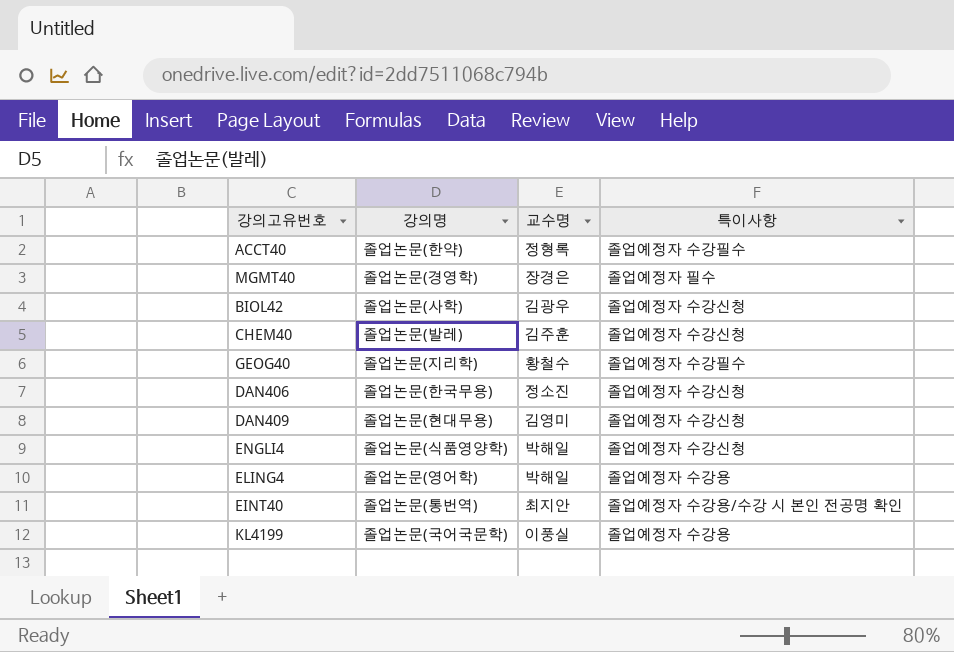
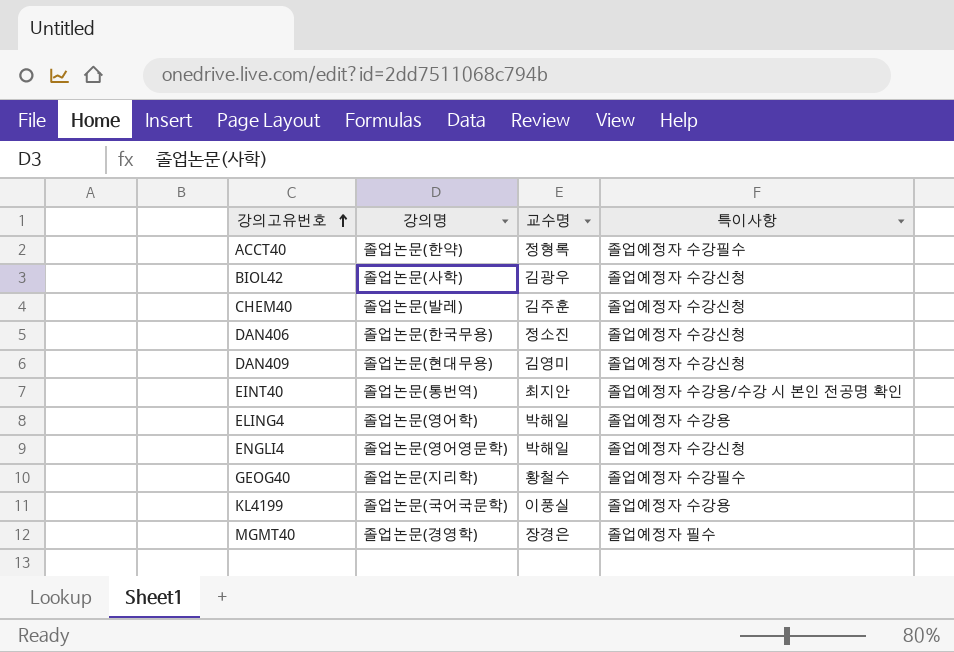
row order: none -> 강의고유번호 ascending
ENGLI4 | 강의명: 졸업논문(식품영양학) -> 졸업논문(영어영문학)

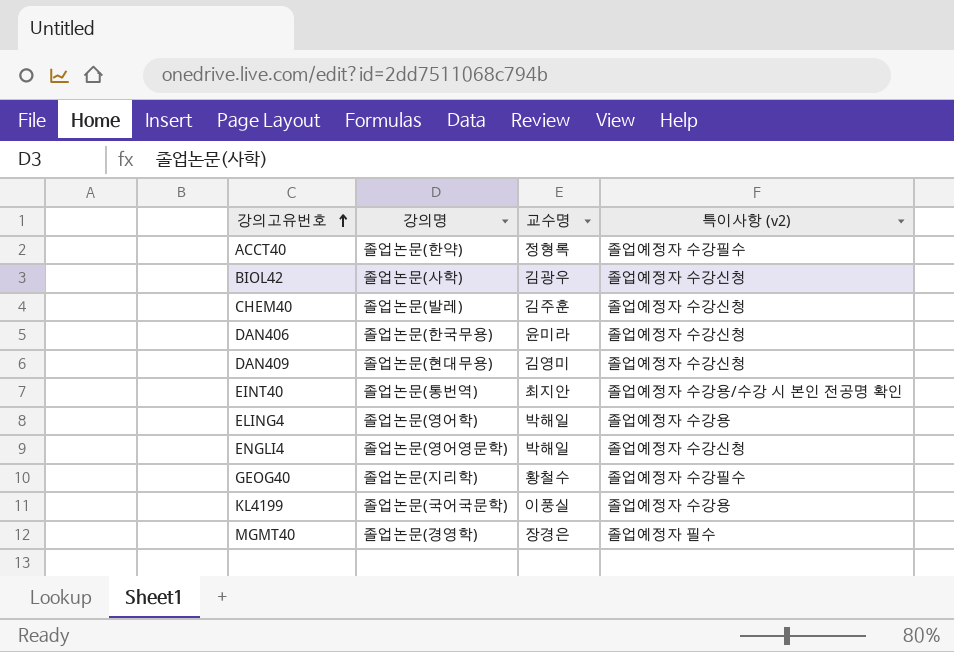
column name: 특이사항 -> 특이사항 (v2)
DAN406 | 교수명: 정소진 -> 윤미라

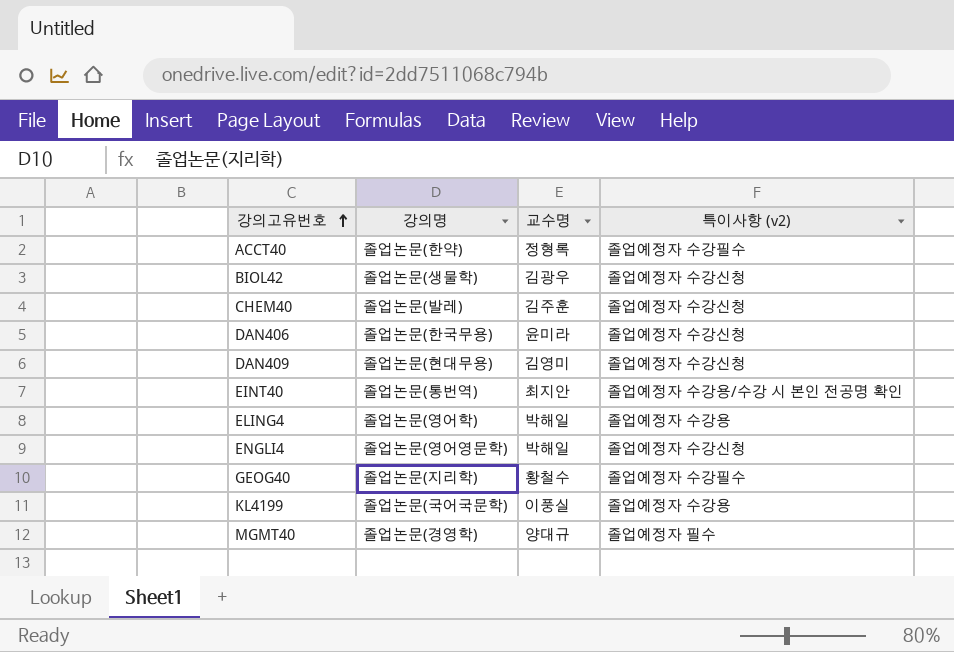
BIOL42 | 강의명: 졸업논문(사학) -> 졸업논문(생물학)
MGMT40 | 교수명: 장경은 -> 양대규

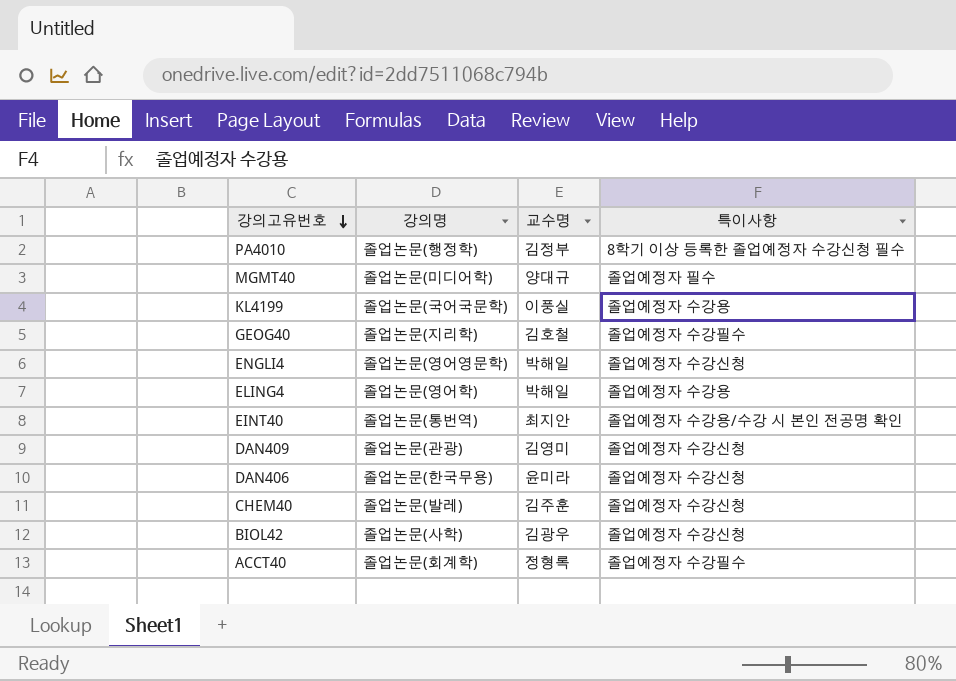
row order: 강의고유번호 ascending -> 강의고유번호 descending
column name: 특이사항 (v2) -> 특이사항
row PA4010: none -> 졸업논문(행정학) | 김정부 | 8학기 이상 등록한 졸업예정자 수강신청 필수
MGMT40 | 강의명: 졸업논문(경영학) -> 졸업논문(미디어학)
GEOG40 | 교수명: 황철수 -> 김호철
DAN409 | 강의명: 졸업논문(현대무용) -> 졸업논문(관광)
BIOL42 | 강의명: 졸업논문(생물학) -> 졸업논문(사학)
ACCT40 | 강의명: 졸업논문(한약) -> 졸업논문(회계학)

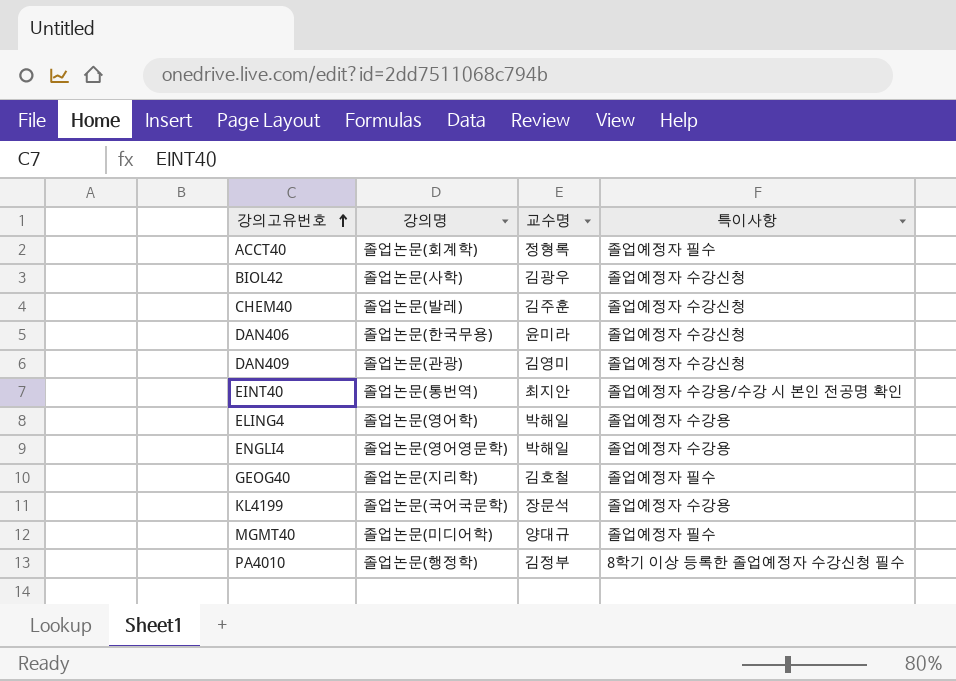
row order: 강의고유번호 descending -> 강의고유번호 ascending
ACCT40 | 특이사항: 졸업예정자 수강필수 -> 졸업예정자 필수
ENGLI4 | 특이사항: 졸업예정자 수강신청 -> 졸업예정자 수강용
GEOG40 | 특이사항: 졸업예정자 수강필수 -> 졸업예정자 필수
KL4199 | 교수명: 이풍실 -> 장문석

